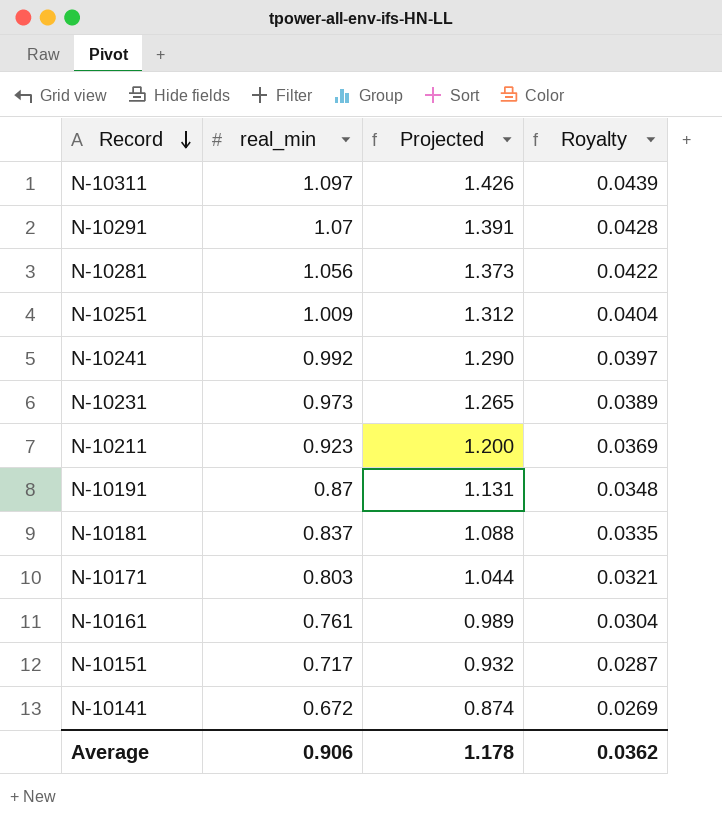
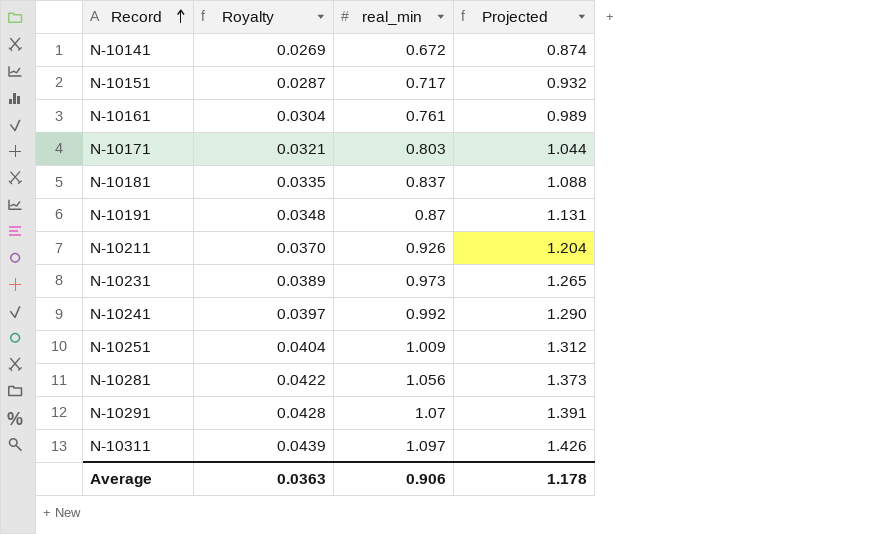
row order: Record descending -> Record ascending
column Royalty | position: 4 -> 2
N-10211 | Royalty: 0.0369 -> 0.0370
N-10211 | real_min: 0.923 -> 0.926
N-10211 | Projected: 1.200 -> 1.204
Average | Royalty: 0.0362 -> 0.0363

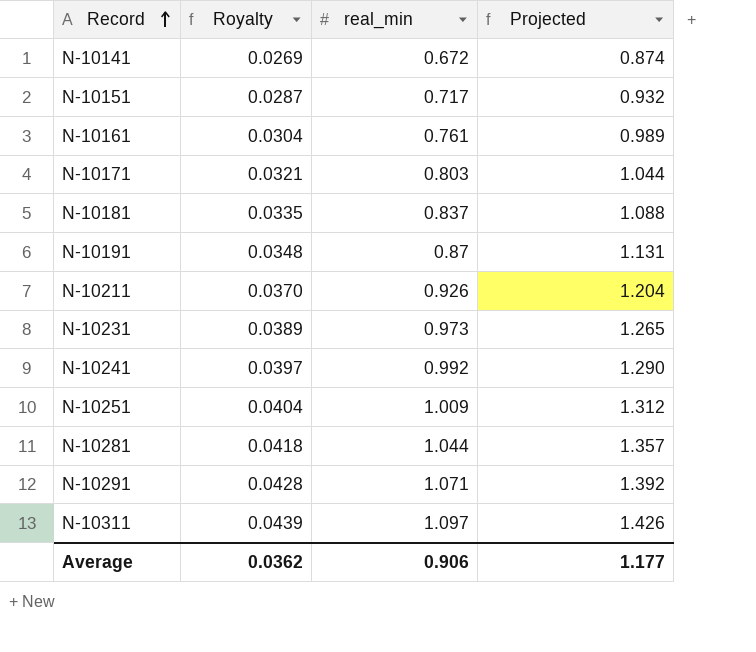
N-10281 | Royalty: 0.0422 -> 0.0418
N-10281 | real_min: 1.056 -> 1.044
N-10281 | Projected: 1.373 -> 1.357
N-10291 | real_min: 1.07 -> 1.071
N-10291 | Projected: 1.391 -> 1.392
Average | Royalty: 0.0363 -> 0.0362
Average | Projected: 1.178 -> 1.177

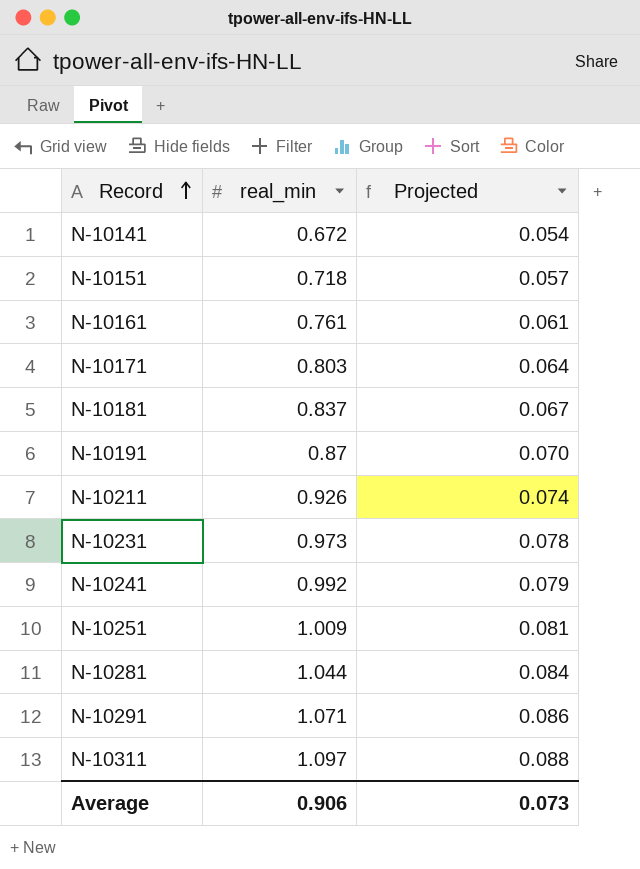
column Royalty | formula: [real_min] * 0.04 -> none
column Projected | formula: [real_min] * 1.3 -> [real_min] * 0.08
N-10151 | real_min: 0.717 -> 0.718
Average | Projected: 1.177 -> 0.073

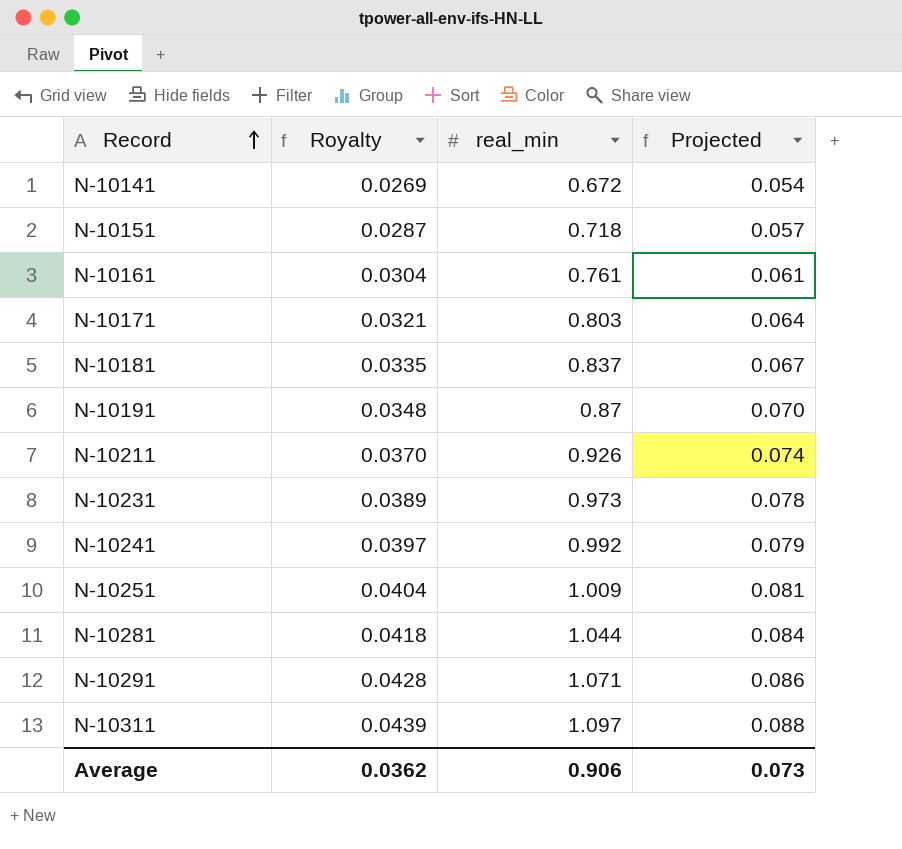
column Royalty | formula: none -> [real_min] * 0.04

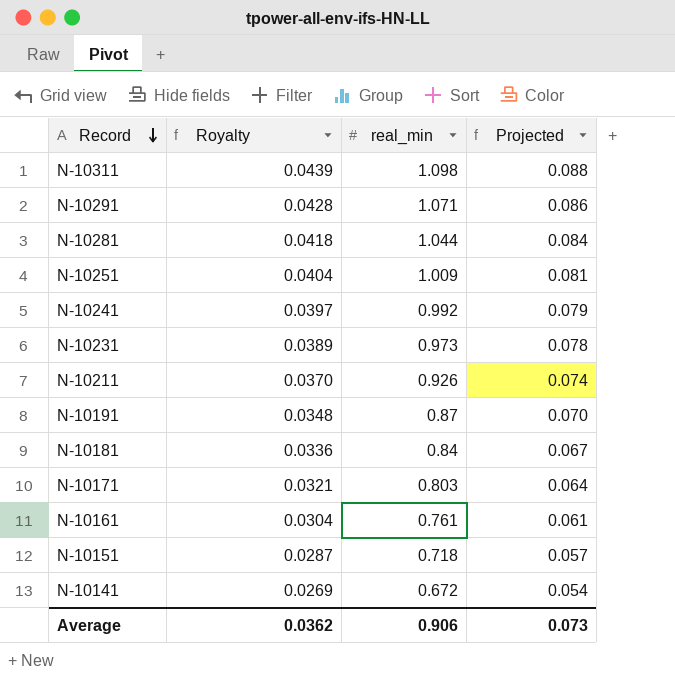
row order: Record ascending -> Record descending
N-10311 | real_min: 1.097 -> 1.098
N-10181 | Royalty: 0.0335 -> 0.0336
N-10181 | real_min: 0.837 -> 0.84

